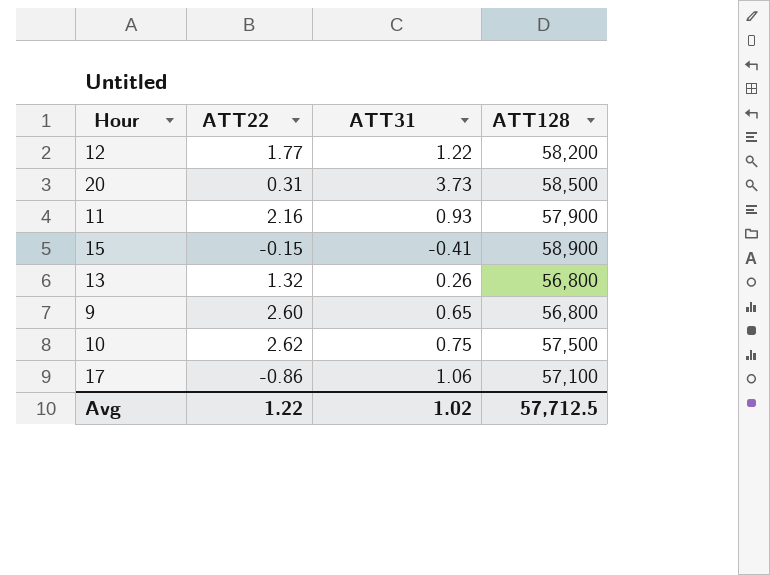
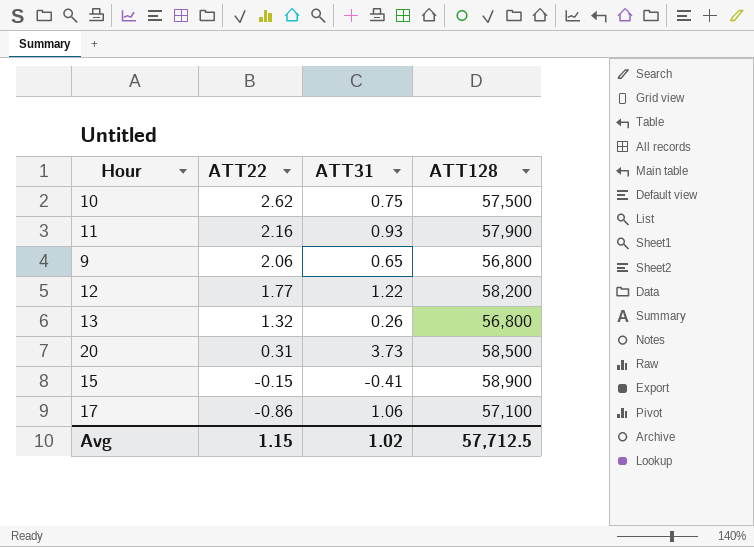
row order: none -> ATT22 descending
9 | ATT22: 2.60 -> 2.06
Avg | ATT22: 1.22 -> 1.15

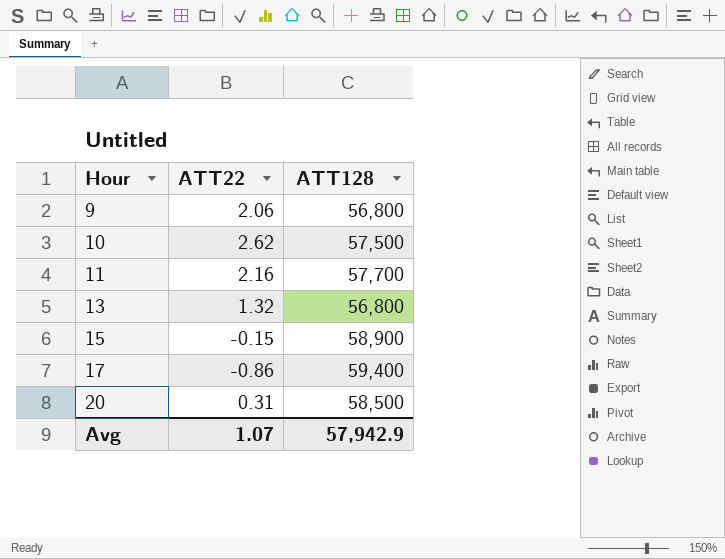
row order: ATT22 descending -> Hour ascending
column ATT31 | position: 3 -> none
row 12: 1.77 | 1.22 | 58,200 -> none
11 | ATT128: 57,900 -> 57,700
17 | ATT128: 57,100 -> 59,400
Avg | ATT22: 1.15 -> 1.07
Avg | ATT128: 57,712.5 -> 57,942.9

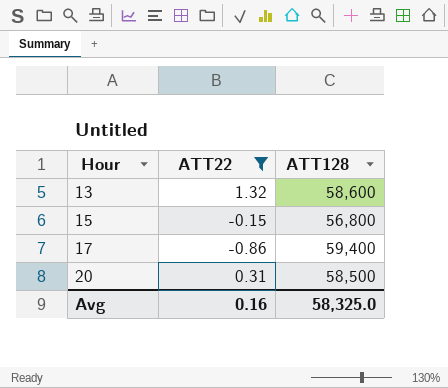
filter: none -> ATT22 <= 1.32
13 | ATT128: 56,800 -> 58,600
15 | ATT128: 58,900 -> 56,800
Avg | ATT22: 1.07 -> 0.16
Avg | ATT128: 57,942.9 -> 58,325.0

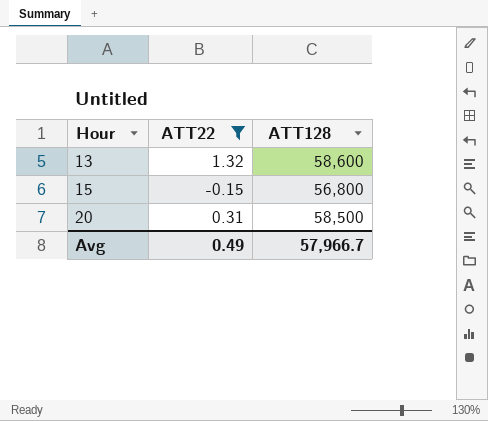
row 17: -0.86 | 59,400 -> none
Avg | ATT22: 0.16 -> 0.49
Avg | ATT128: 58,325.0 -> 57,966.7

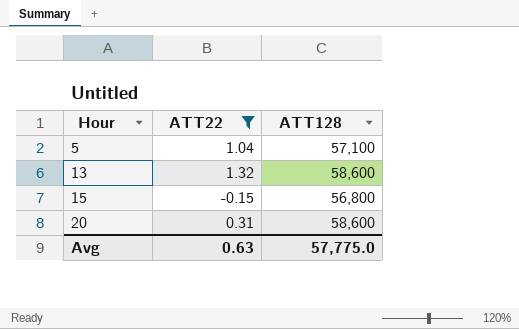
row 5: none -> 1.04 | 57,100
20 | ATT128: 58,500 -> 58,600
Avg | ATT22: 0.49 -> 0.63
Avg | ATT128: 57,966.7 -> 57,775.0

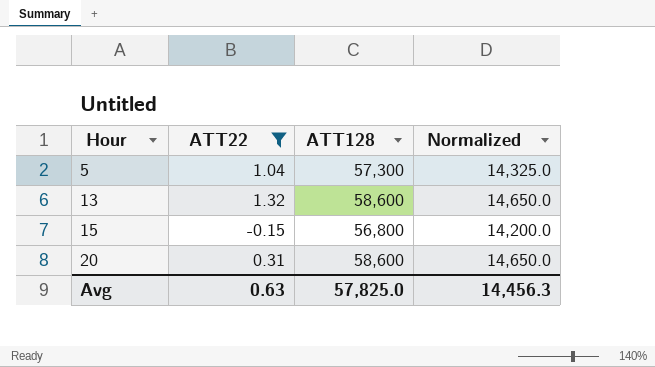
column Normalized | formula: none -> [ATT128] * 0.25
5 | ATT128: 57,100 -> 57,300
Avg | ATT128: 57,775.0 -> 57,825.0

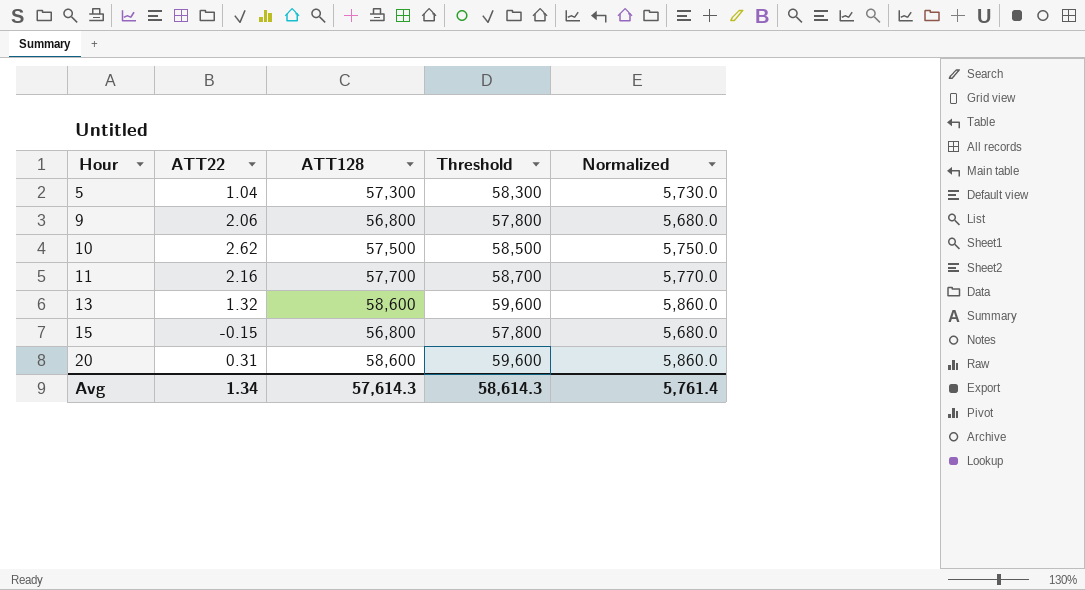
filter: ATT22 <= 1.32 -> none
column Threshold | formula: none -> [ATT128] + 1000
column Normalized | formula: [ATT128] * 0.25 -> [ATT128] * 0.1
Avg | ATT22: 0.63 -> 1.34
Avg | ATT128: 57,825.0 -> 57,614.3
Avg | Normalized: 14,456.3 -> 5,761.4

